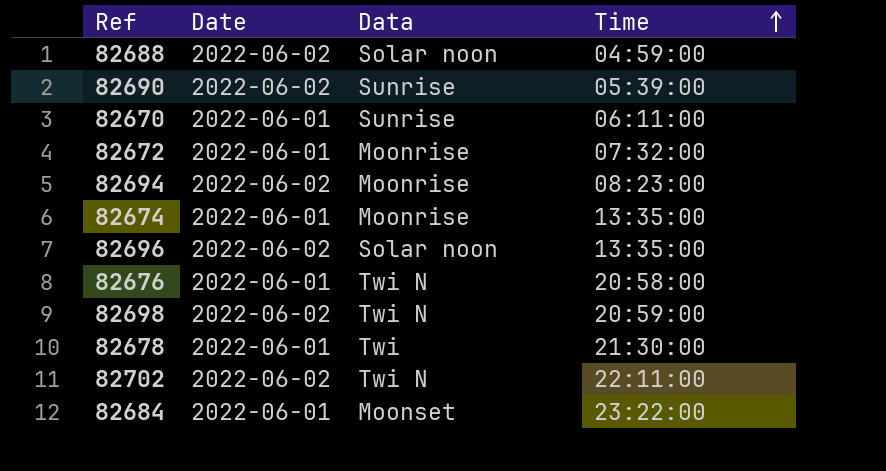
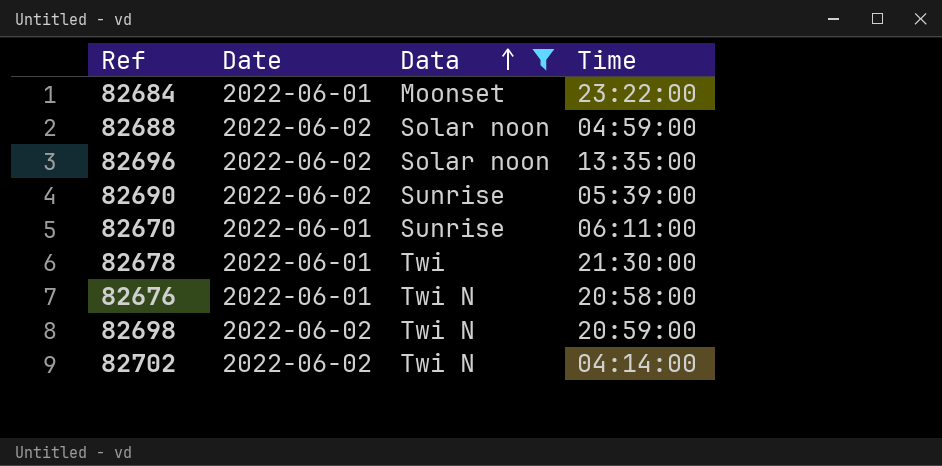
filter: none -> Data != Moonrise
row order: Time ascending -> Data ascending
82702 | Time: 22:11:00 -> 04:14:00

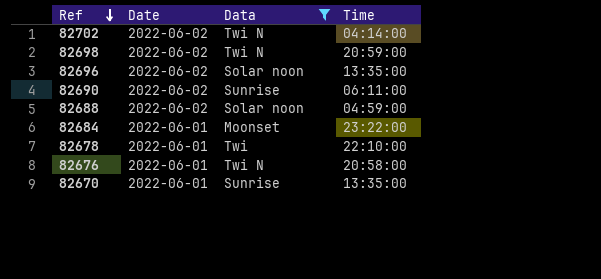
row order: Data ascending -> Ref descending
82690 | Time: 05:39:00 -> 06:11:00
82678 | Time: 21:30:00 -> 22:10:00
82670 | Time: 06:11:00 -> 13:35:00

